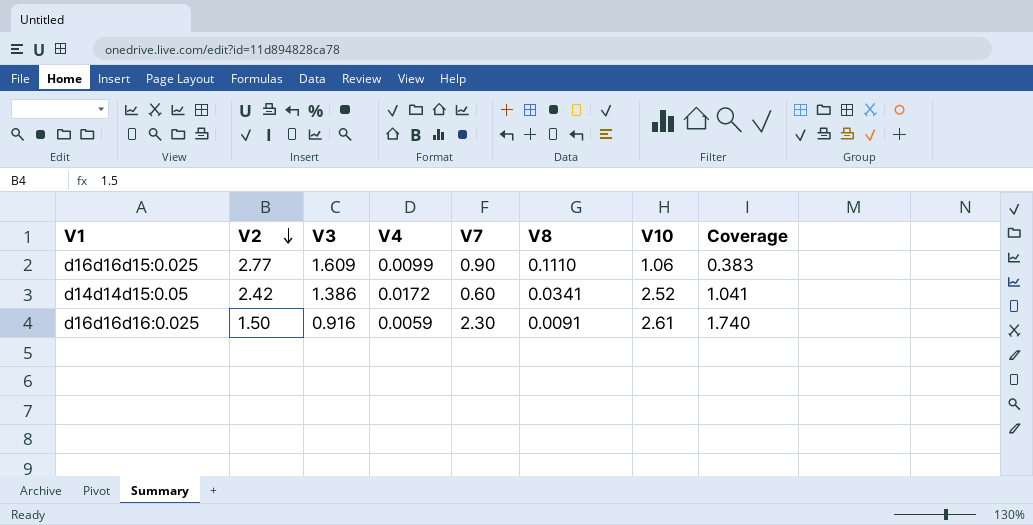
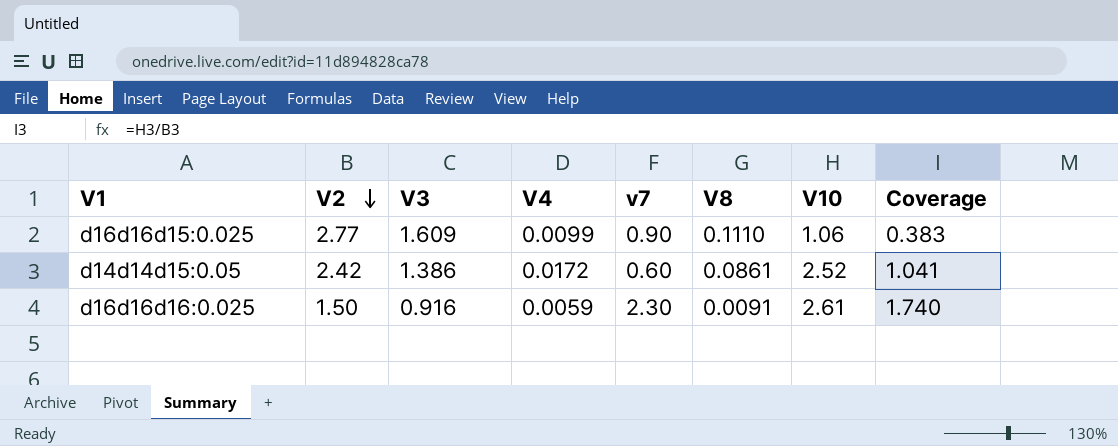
column name: V7 -> v7
d14d14d15:0.05 | V8: 0.0341 -> 0.0861

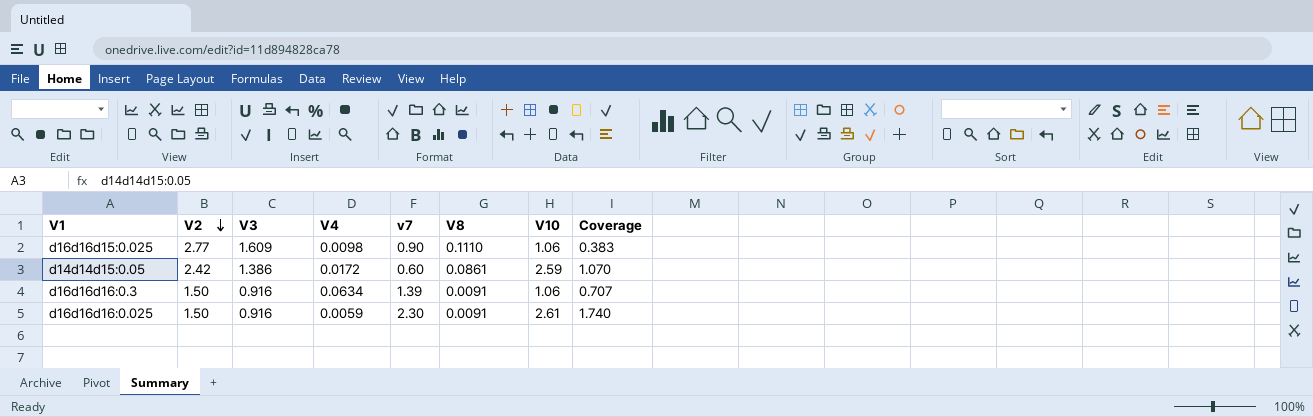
d16d16d15:0.025 | V4: 0.0099 -> 0.0098
d14d14d15:0.05 | V10: 2.52 -> 2.59
d14d14d15:0.05 | Coverage: 1.041 -> 1.070
row d16d16d16:0.3: none -> 1.50 | 0.916 | 0.0634 | 1.39 | 0.0091 | 1.06 | 0.707

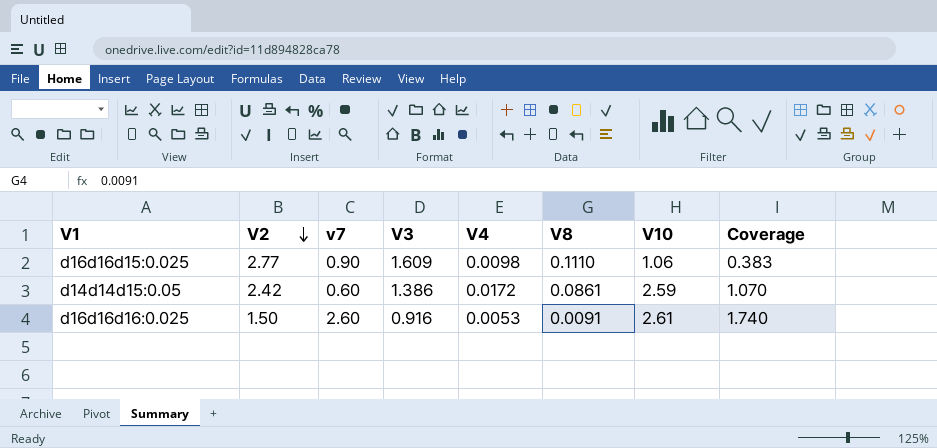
column v7 | position: 5 -> 3
row d16d16d16:0.3: 1.50 | 0.916 | 0.0634 | 1.39 | 0.0091 | 1.06 | 0.707 -> none
d16d16d16:0.025 | v7: 2.30 -> 2.60
d16d16d16:0.025 | V4: 0.0059 -> 0.0053

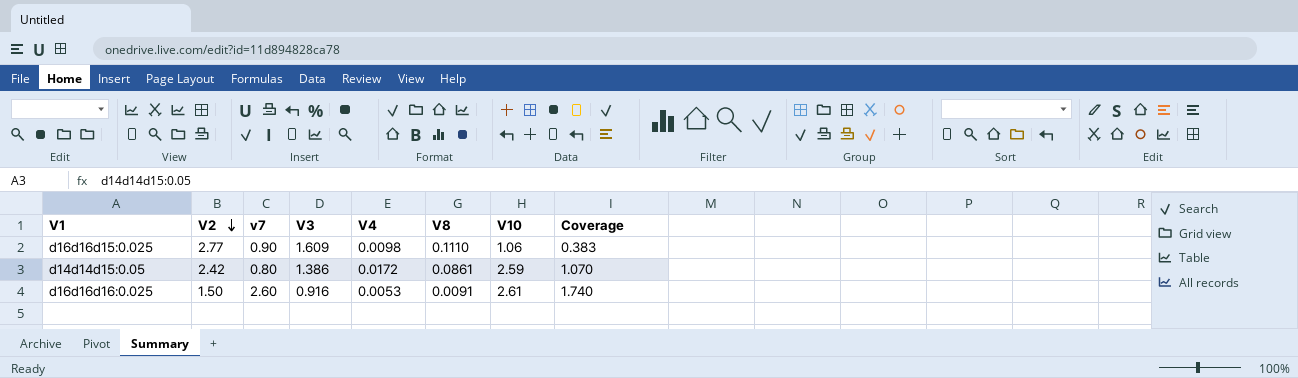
d14d14d15:0.05 | v7: 0.60 -> 0.80

